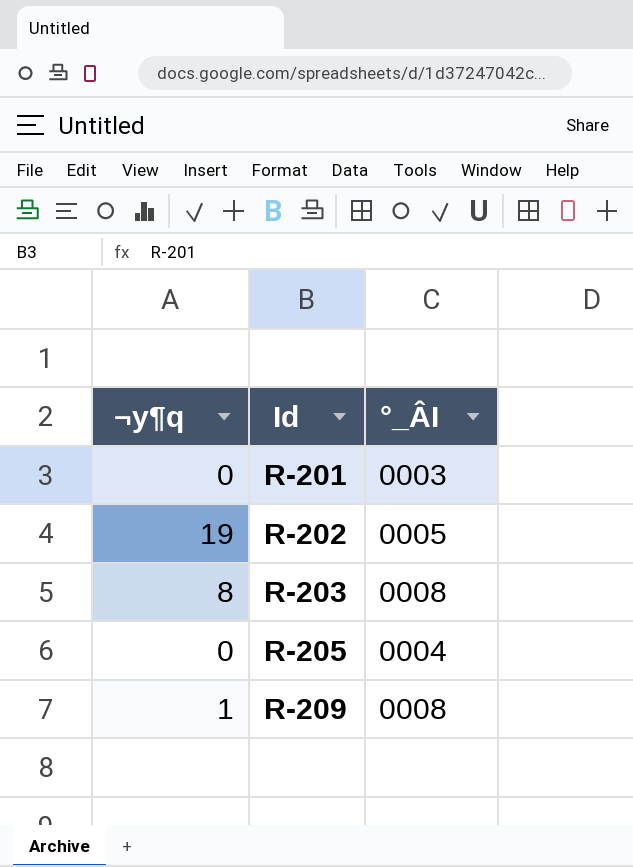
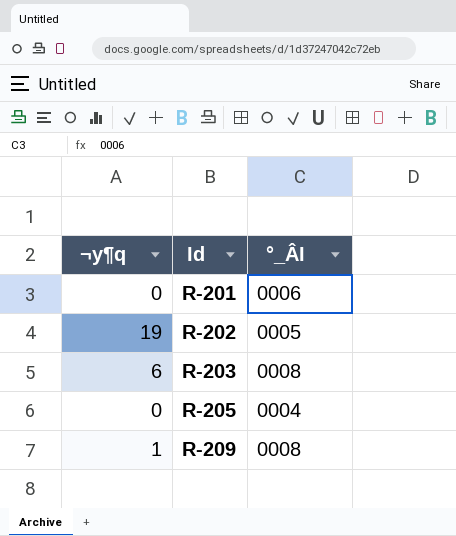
R-201 | °_ÂI: 0003 -> 0006
R-203 | ¬y¶q: 8 -> 6

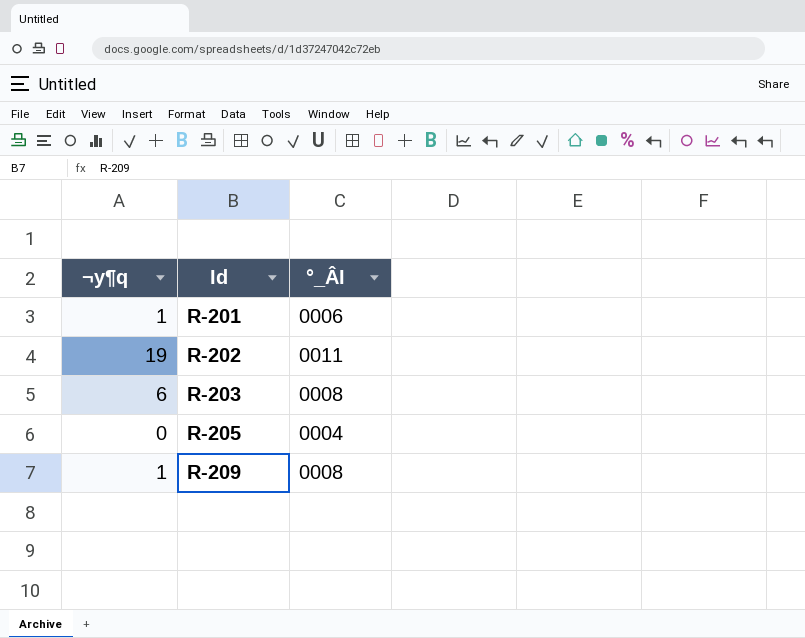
R-201 | ¬y¶q: 0 -> 1
R-202 | °_ÂI: 0005 -> 0011

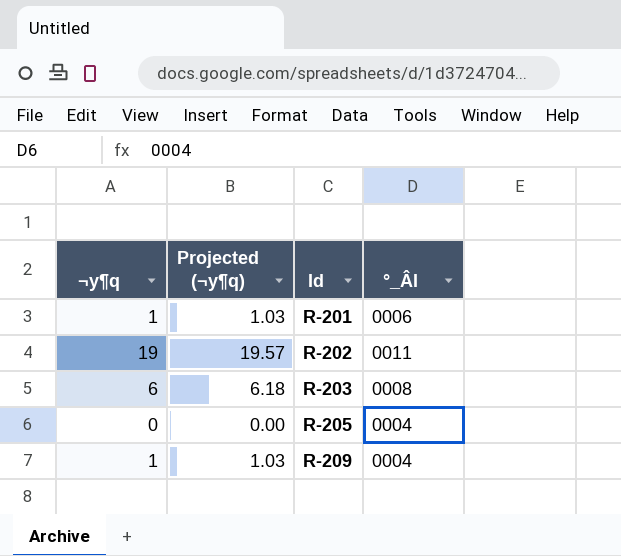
column Projected (¬y¶q) | formula: none -> [¬y¶q] * 1.03
R-209 | °_ÂI: 0008 -> 0004

